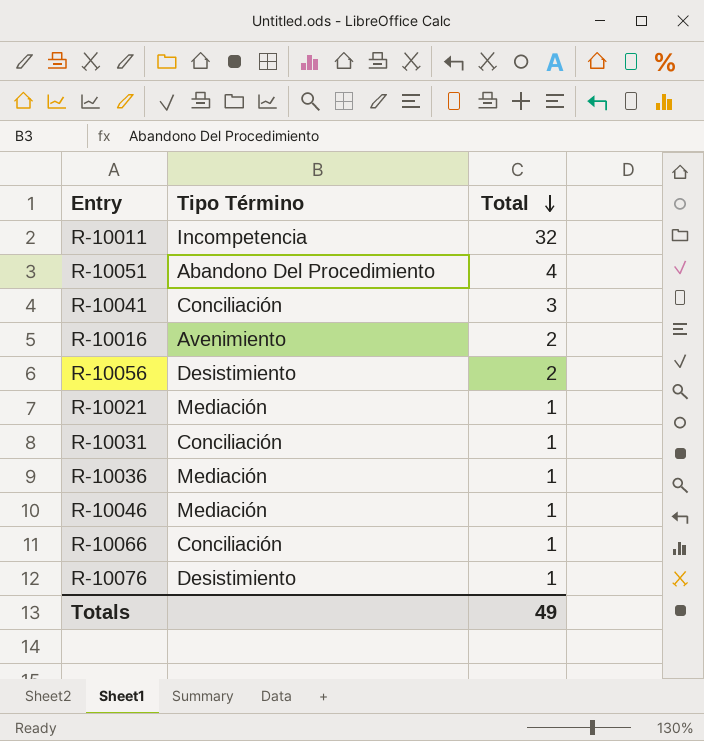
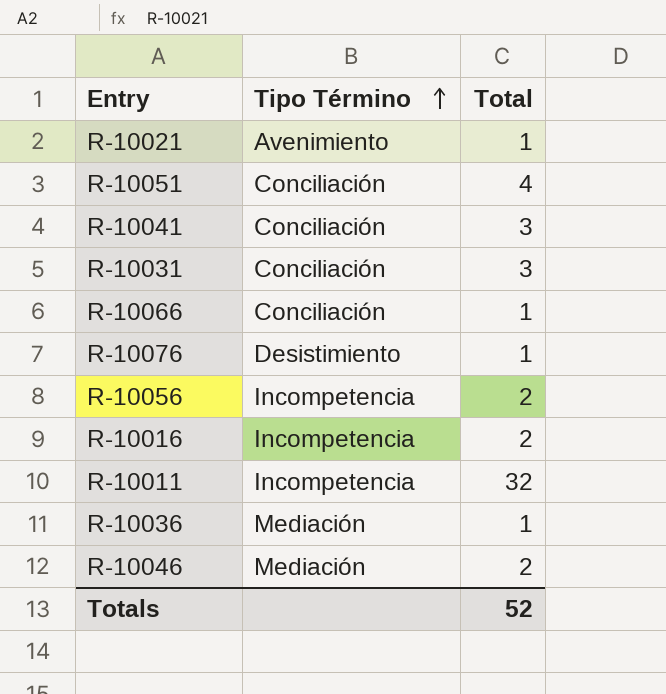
row order: Total descending -> Tipo Término ascending
R-10021 | Tipo Término: Mediación -> Avenimiento
R-10051 | Tipo Término: Abandono Del Procedimiento -> Conciliación
R-10031 | Total: 1 -> 3
R-10056 | Tipo Término: Desistimiento -> Incompetencia
R-10016 | Tipo Término: Avenimiento -> Incompetencia
R-10046 | Total: 1 -> 2
Totals | Total: 49 -> 52

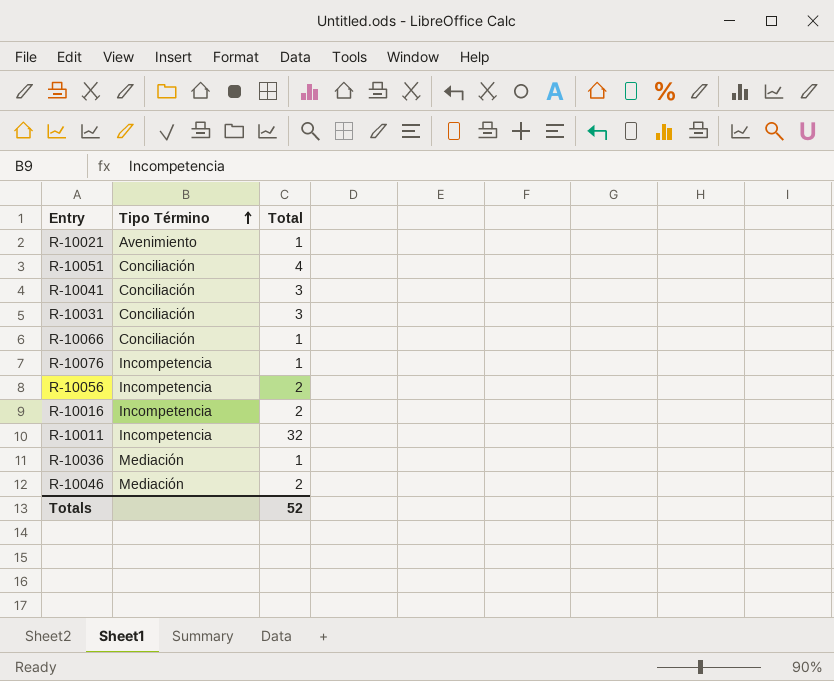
R-10076 | Tipo Término: Desistimiento -> Incompetencia

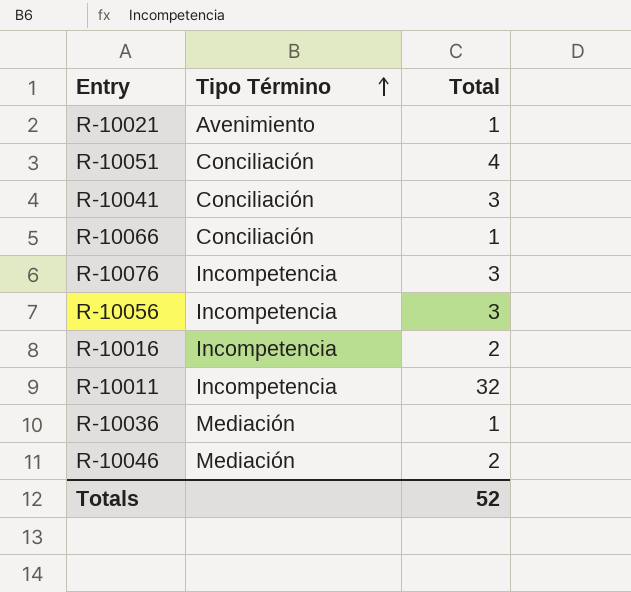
row R-10031: Conciliación | 3 -> none
R-10076 | Total: 1 -> 3
R-10056 | Total: 2 -> 3

